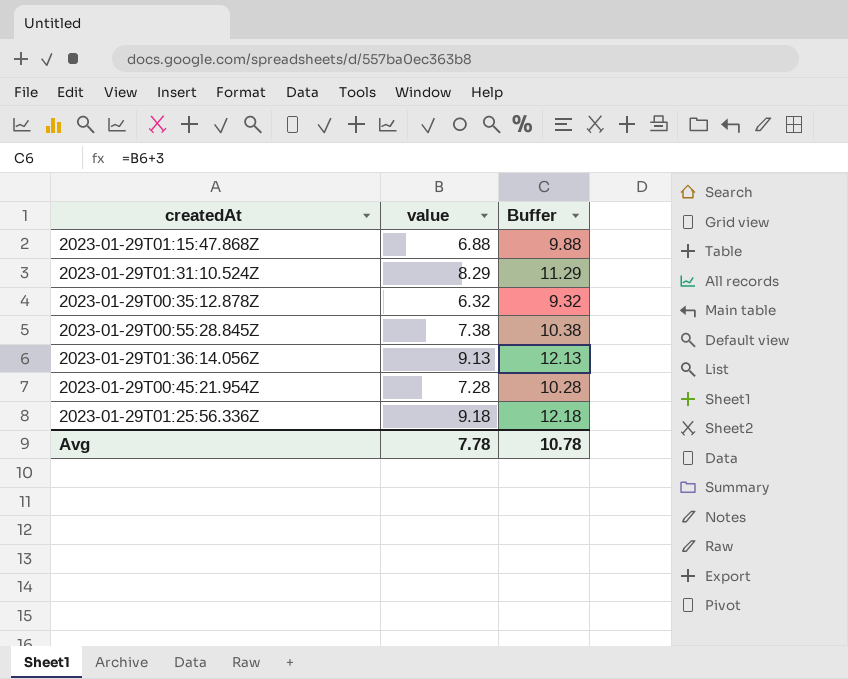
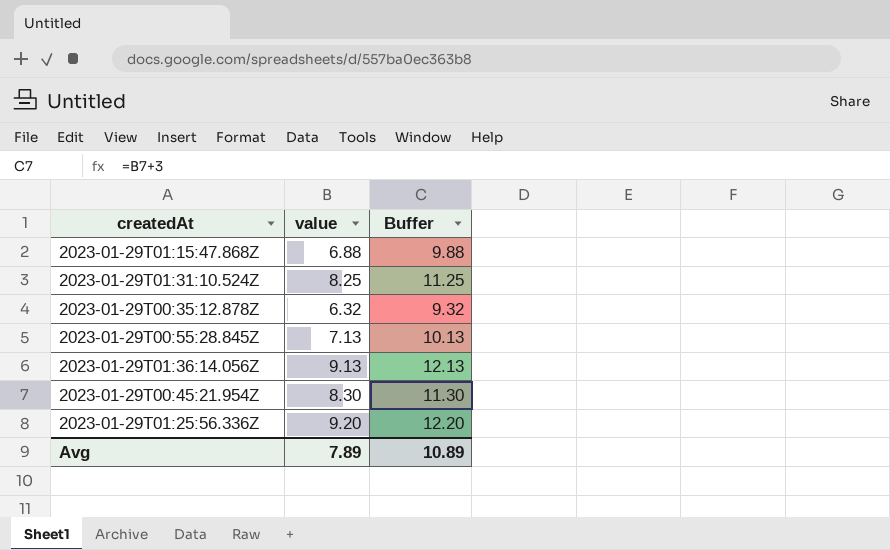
2023-01-29T01:31:10.524Z | value: 8.29 -> 8.25
2023-01-29T01:31:10.524Z | Buffer: 11.29 -> 11.25
2023-01-29T00:55:28.845Z | value: 7.38 -> 7.13
2023-01-29T00:55:28.845Z | Buffer: 10.38 -> 10.13
2023-01-29T00:45:21.954Z | value: 7.28 -> 8.30
2023-01-29T00:45:21.954Z | Buffer: 10.28 -> 11.30
2023-01-29T01:25:56.336Z | value: 9.18 -> 9.20
2023-01-29T01:25:56.336Z | Buffer: 12.18 -> 12.20
Avg | value: 7.78 -> 7.89
Avg | Buffer: 10.78 -> 10.89

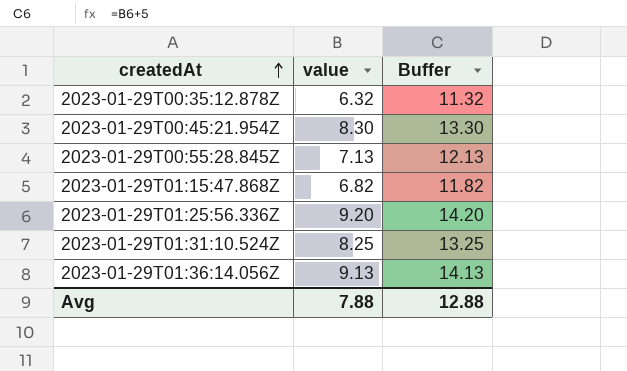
row order: none -> createdAt ascending
column Buffer | formula: [value] + 3 -> [value] + 5
2023-01-29T01:15:47.868Z | value: 6.88 -> 6.82
Avg | value: 7.89 -> 7.88
Avg | Buffer: 10.89 -> 12.88

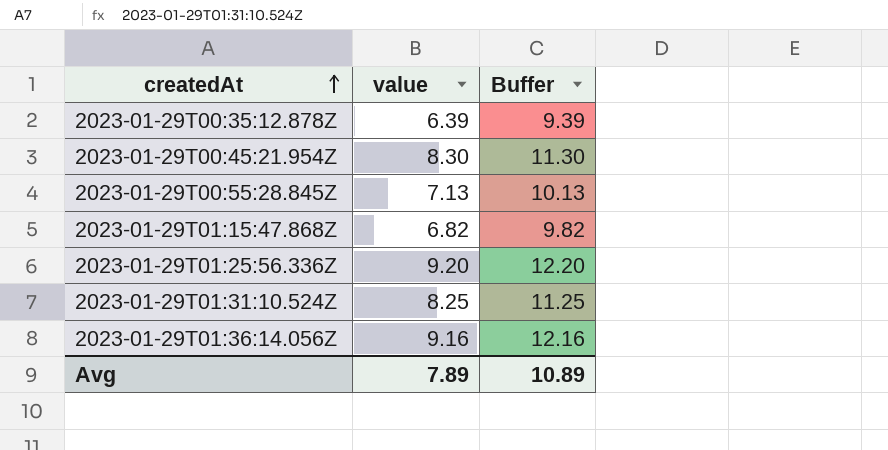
column Buffer | formula: [value] + 5 -> [value] + 3
2023-01-29T00:35:12.878Z | value: 6.32 -> 6.39
2023-01-29T01:36:14.056Z | value: 9.13 -> 9.16
Avg | value: 7.88 -> 7.89
Avg | Buffer: 12.88 -> 10.89

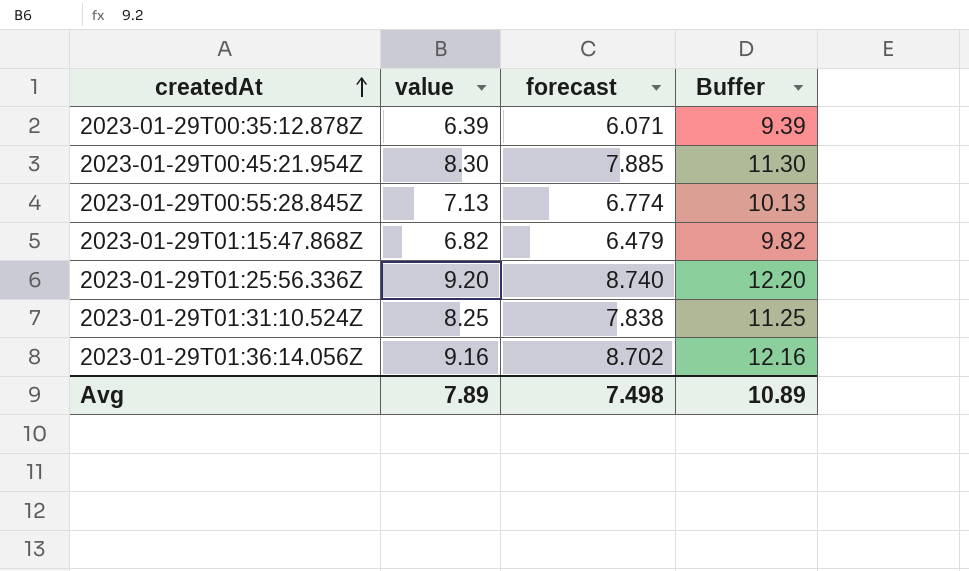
column forecast | formula: none -> [value] * 0.95

